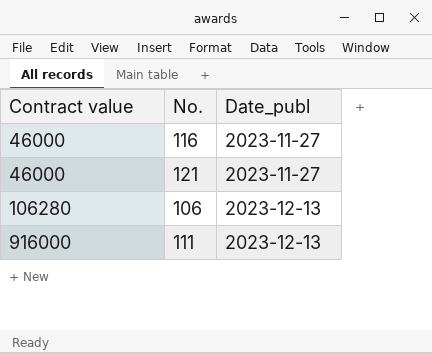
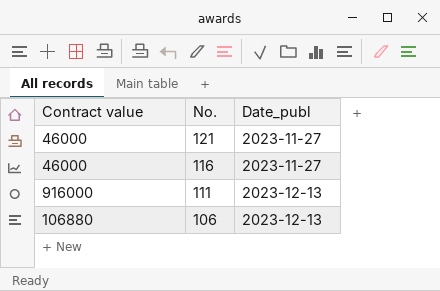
row order: Contract value ascending -> No. descending
106 | Contract value: 106280 -> 106880

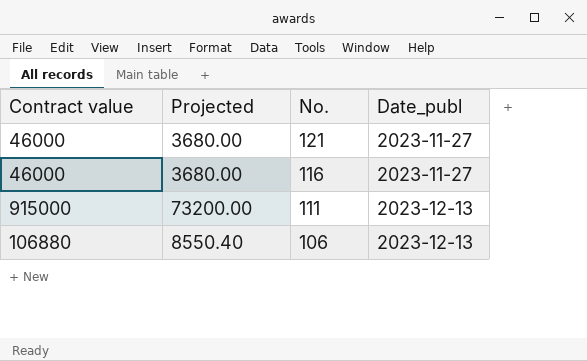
column Projected | formula: none -> [Contract value] * 0.08
111 | Contract value: 916000 -> 915000

